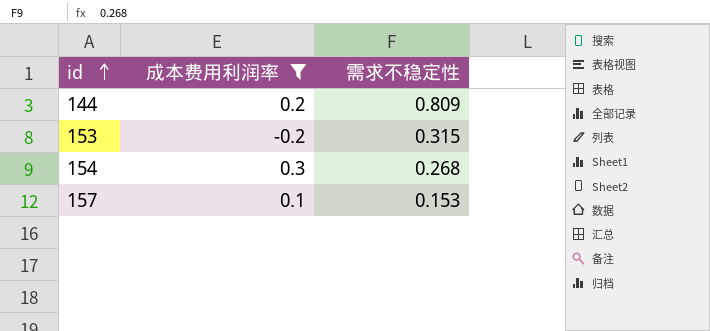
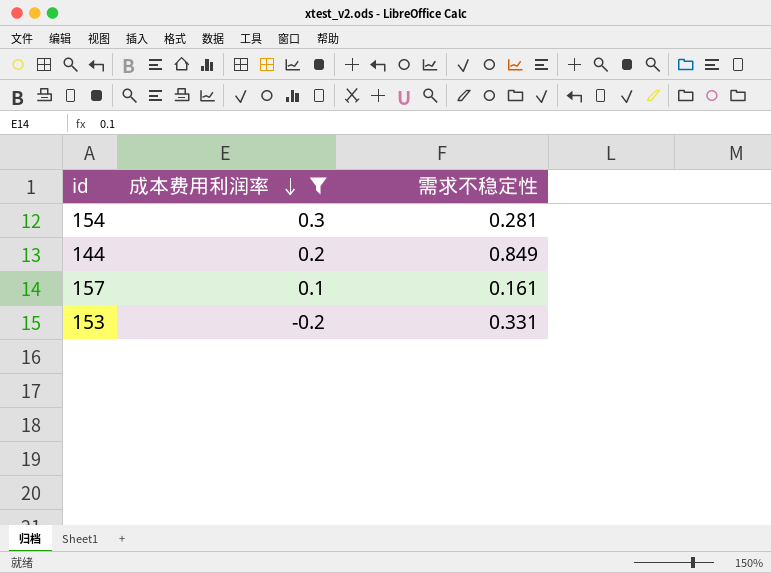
row order: id ascending -> 成本费用利润率 descending
154 | 需求不稳定性: 0.268 -> 0.281
144 | 需求不稳定性: 0.809 -> 0.849
157 | 需求不稳定性: 0.153 -> 0.161
153 | 需求不稳定性: 0.315 -> 0.331

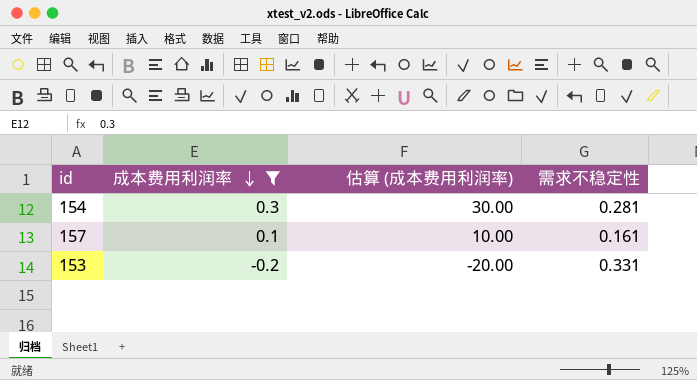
column 估算 (成本费用利润率) | formula: none -> [成本费用利润率] * 100
row 144: 0.2 | 0.849 -> none

